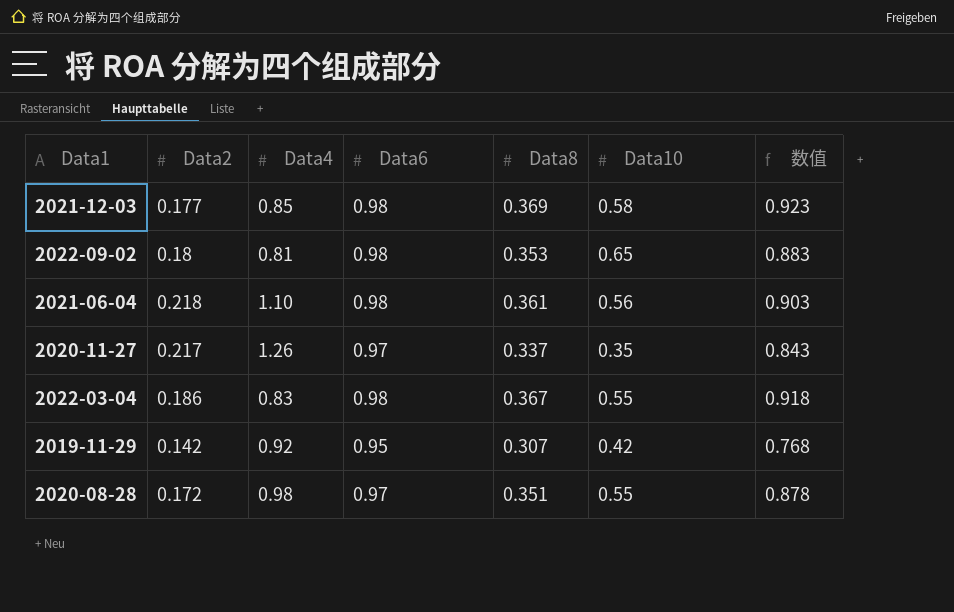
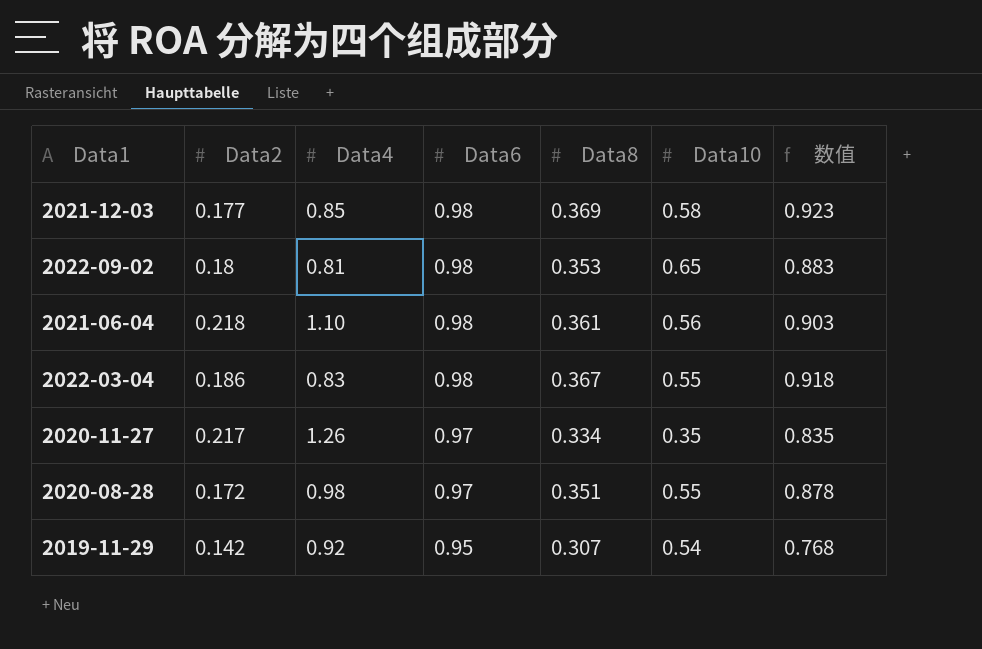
row order: none -> Data6 descending
2020-11-27 | Data8: 0.337 -> 0.334
2020-11-27 | 数值: 0.843 -> 0.835
2019-11-29 | Data10: 0.42 -> 0.54

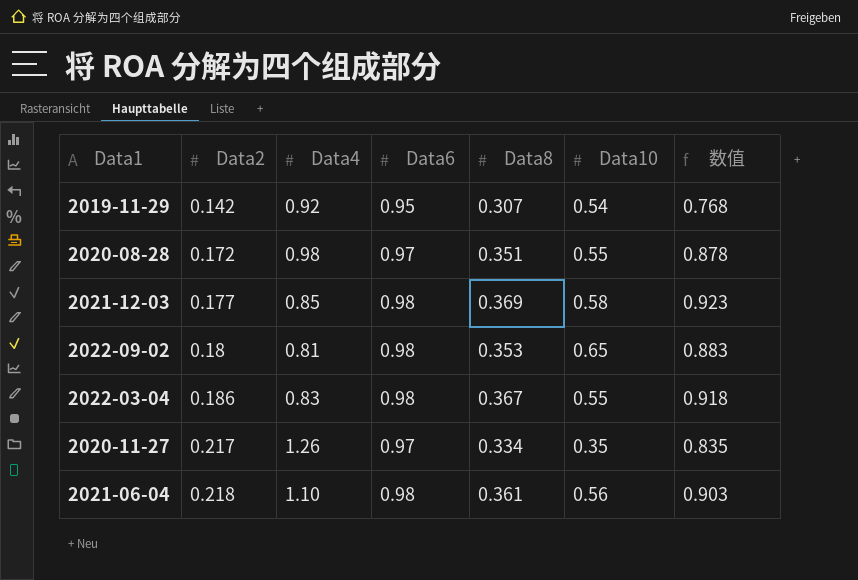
row order: Data6 descending -> Data2 ascending

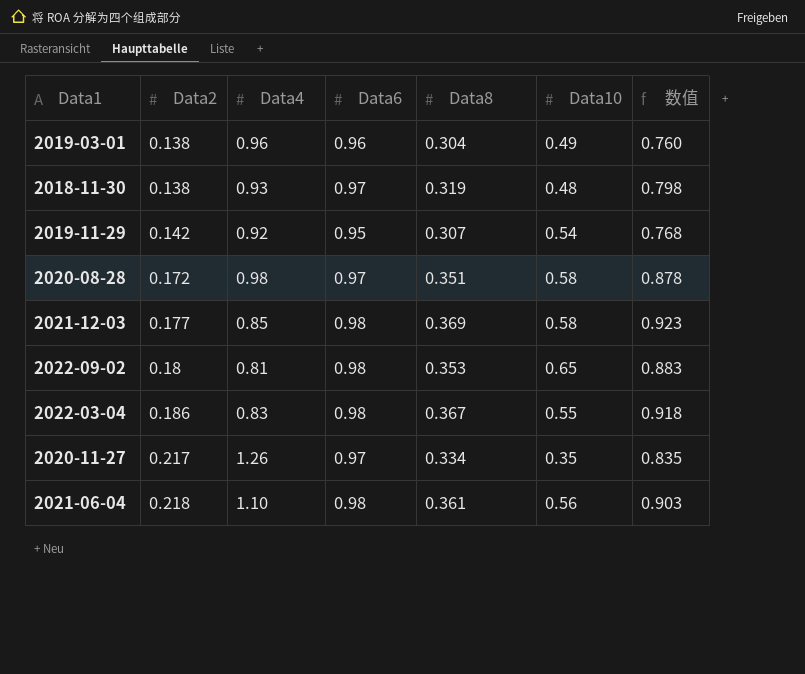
row 2019-03-01: none -> 0.138 | 0.96 | 0.96 | 0.304 | 0.49 | 0.760
row 2018-11-30: none -> 0.138 | 0.93 | 0.97 | 0.319 | 0.48 | 0.798
2020-08-28 | Data10: 0.55 -> 0.58

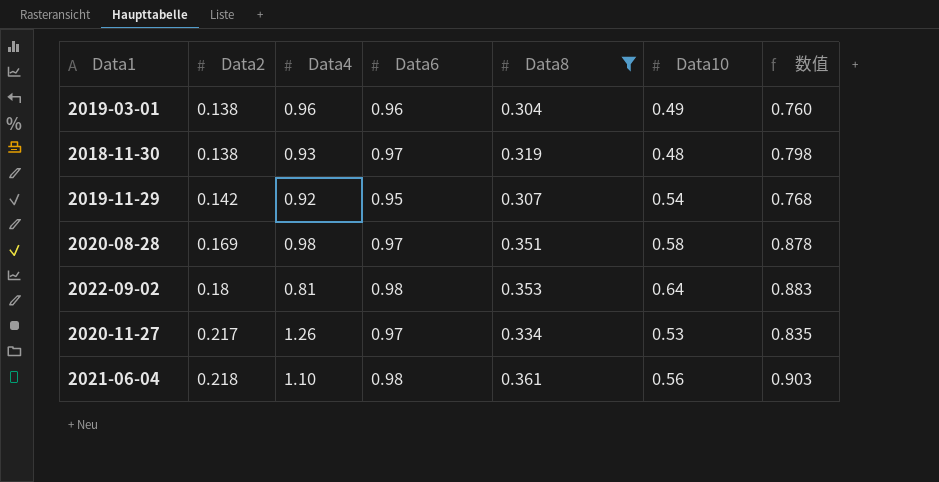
filter: none -> Data8 <= 0.361
2020-08-28 | Data2: 0.172 -> 0.169
2022-09-02 | Data10: 0.65 -> 0.64
2020-11-27 | Data10: 0.35 -> 0.53

